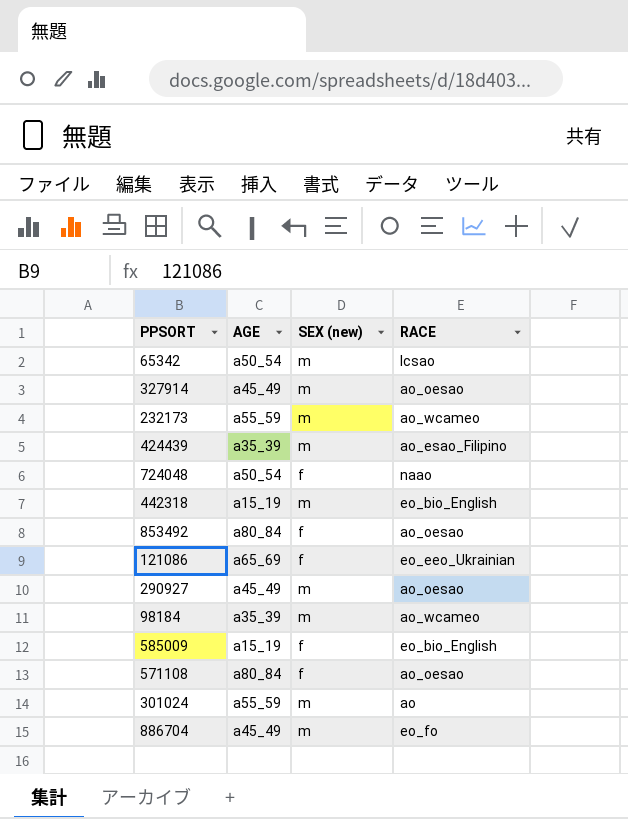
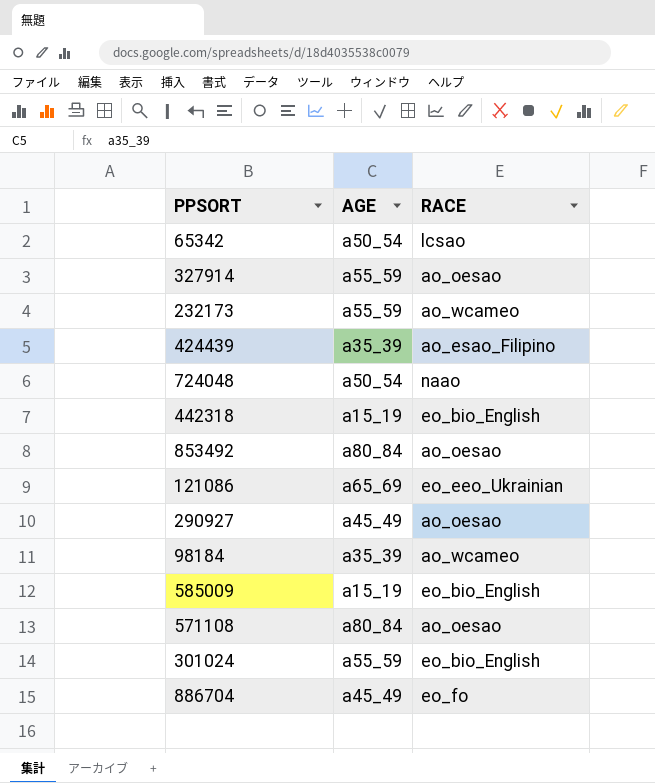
column SEX (new) | position: 3 -> none
327914 | AGE: a45_49 -> a55_59
301024 | RACE: ao -> eo_bio_English

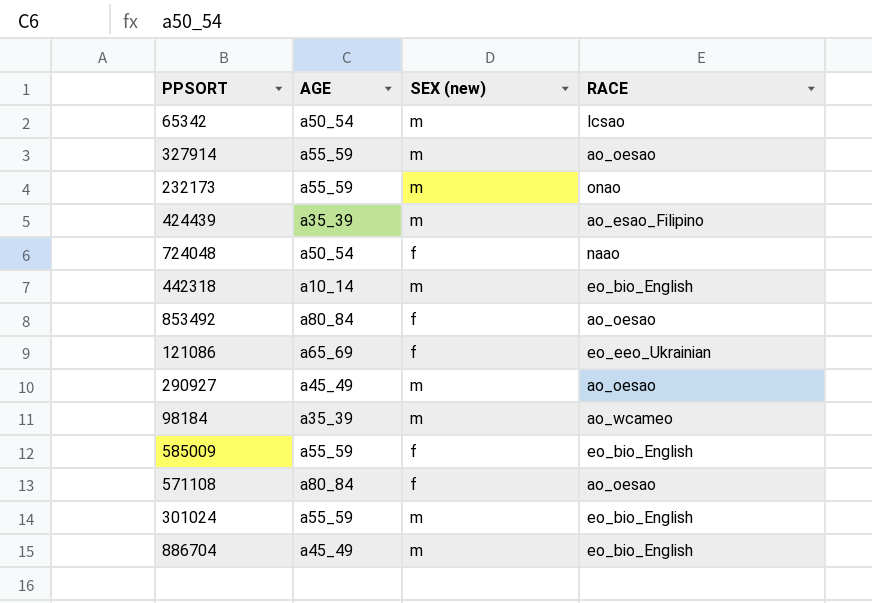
column SEX (new) | position: none -> 3
232173 | RACE: ao_wcameo -> onao
442318 | AGE: a15_19 -> a10_14
585009 | AGE: a15_19 -> a55_59
886704 | RACE: eo_fo -> eo_bio_English

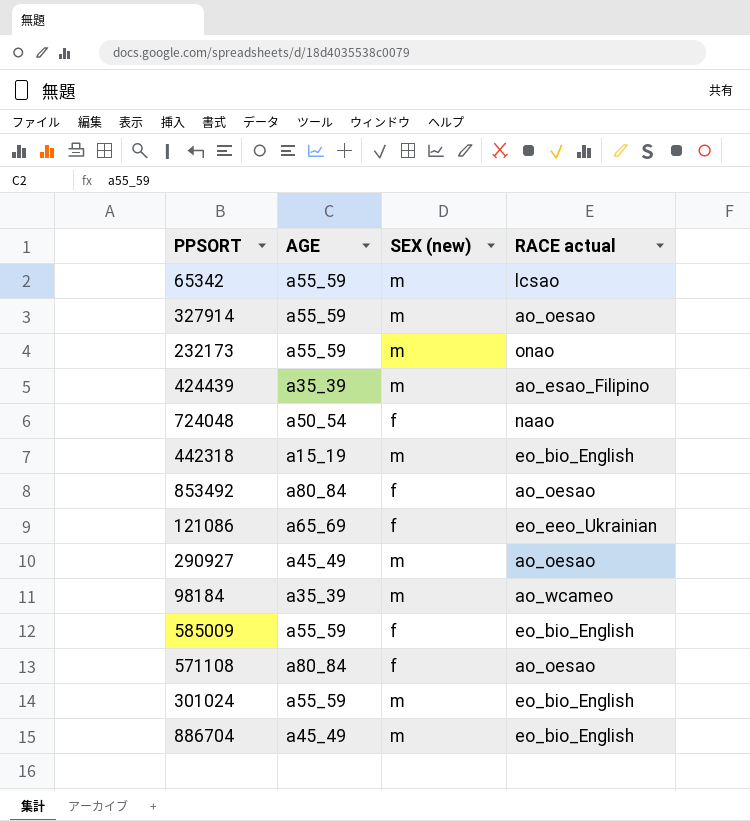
column name: RACE -> RACE actual
65342 | AGE: a50_54 -> a55_59
442318 | AGE: a10_14 -> a15_19

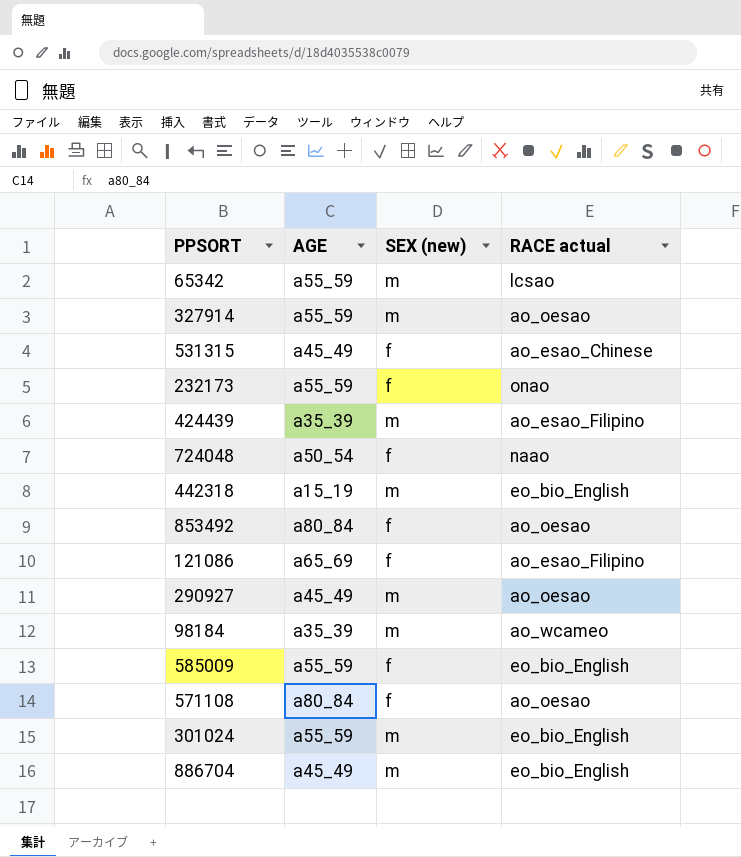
row 531315: none -> a45_49 | f | ao_esao_Chinese
232173 | SEX (new): m -> f
121086 | RACE actual: eo_eeo_Ukrainian -> ao_esao_Filipino

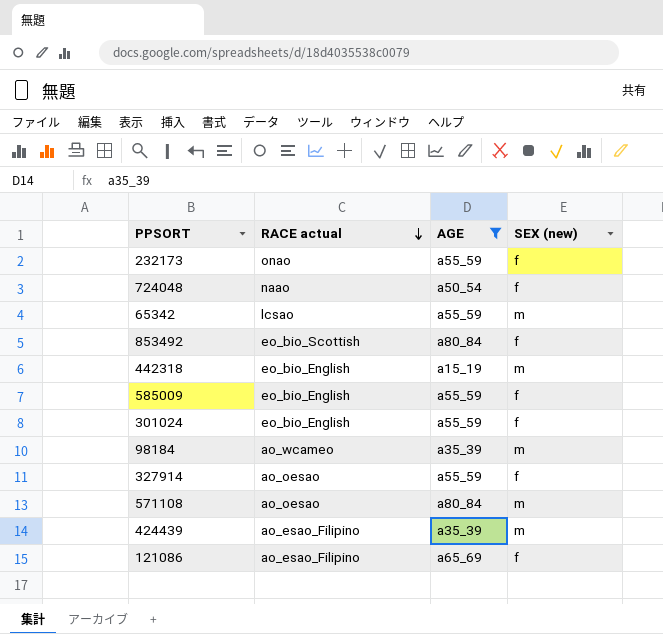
filter: none -> AGE != a45_49
row order: none -> RACE actual descending
column RACE actual | position: 4 -> 2
853492 | RACE actual: ao_oesao -> eo_bio_Scottish
301024 | SEX (new): m -> f
327914 | SEX (new): m -> f
571108 | SEX (new): f -> m

